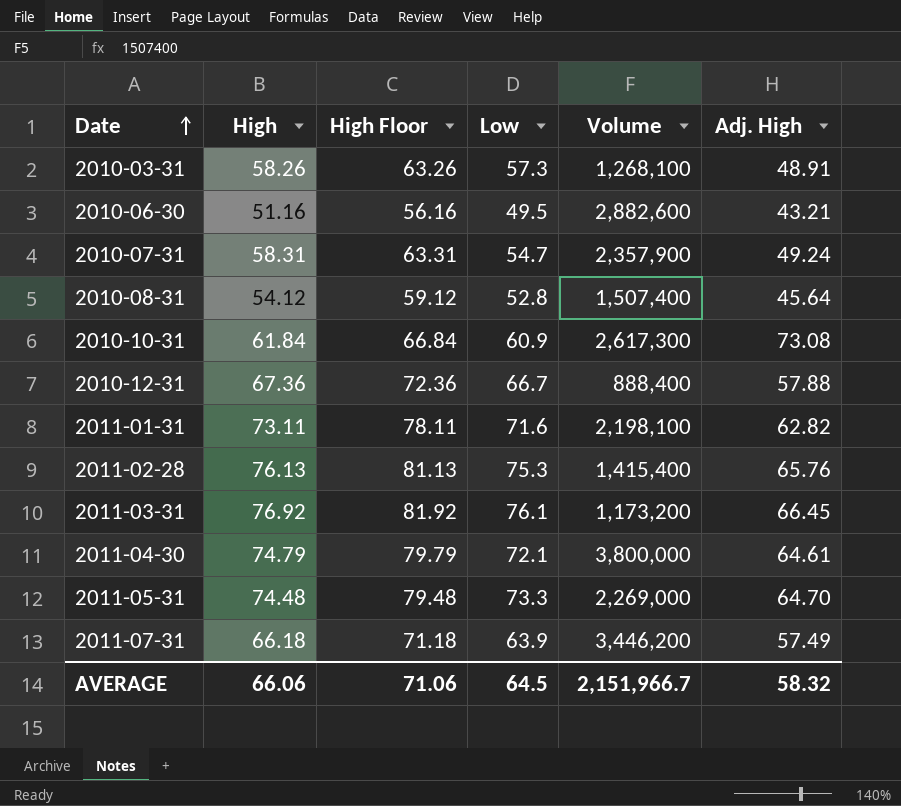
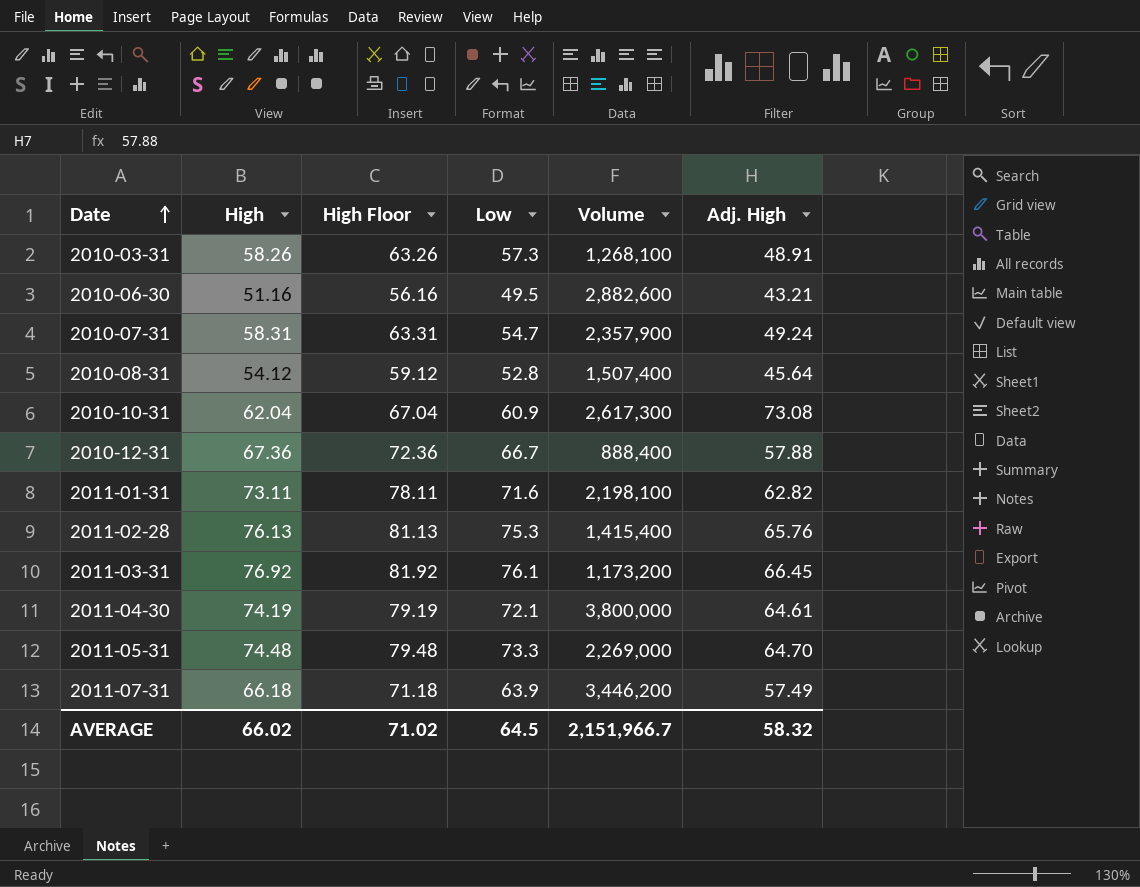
2010-10-31 | High: 61.84 -> 62.04
2010-10-31 | High Floor: 66.84 -> 67.04
2011-04-30 | High: 74.79 -> 74.19
2011-04-30 | High Floor: 79.79 -> 79.19
AVERAGE | High: 66.06 -> 66.02
AVERAGE | High Floor: 71.06 -> 71.02

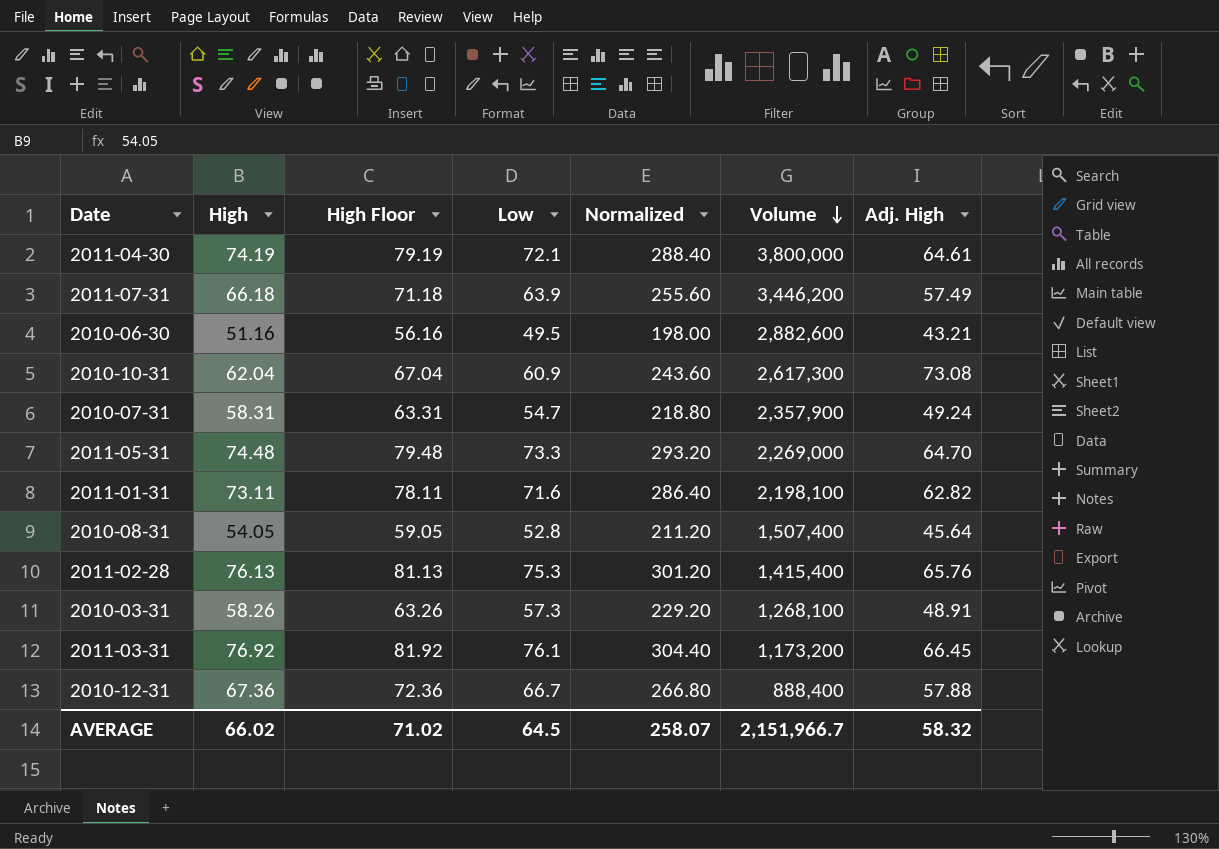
row order: Date ascending -> Volume descending
column Normalized | formula: none -> [Low] * 4
2010-08-31 | High: 54.12 -> 54.05
2010-08-31 | High Floor: 59.12 -> 59.05

